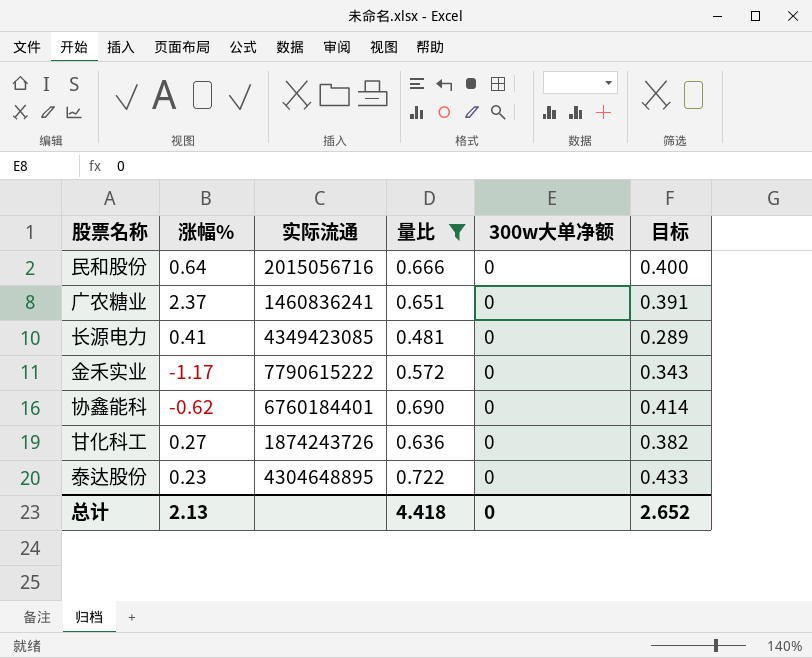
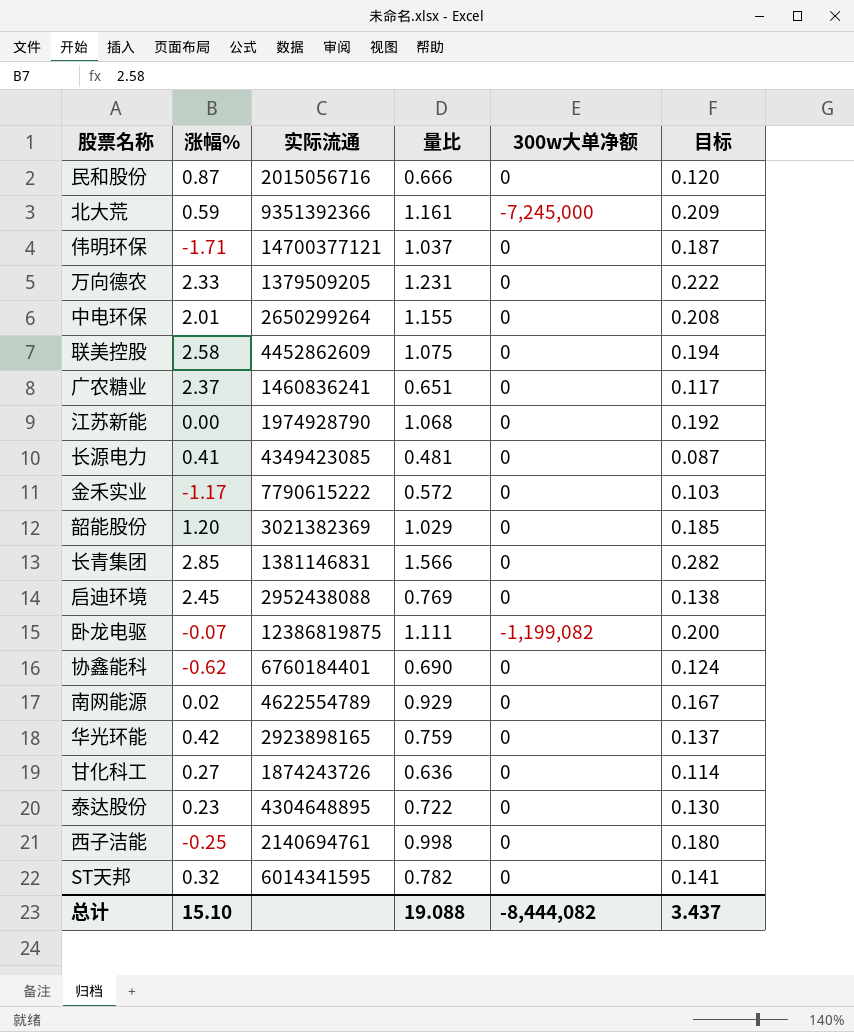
filter: 量比 <= 0.722 -> none
column 目标 | formula: [量比] * 0.6 -> [量比] * 0.18
民和股份 | 涨幅%: 0.64 -> 0.87
总计 | 涨幅%: 2.13 -> 15.10
总计 | 量比: 4.418 -> 19.088
总计 | 300w大单净额: 0 -> -8,444,082
总计 | 目标: 2.652 -> 3.437

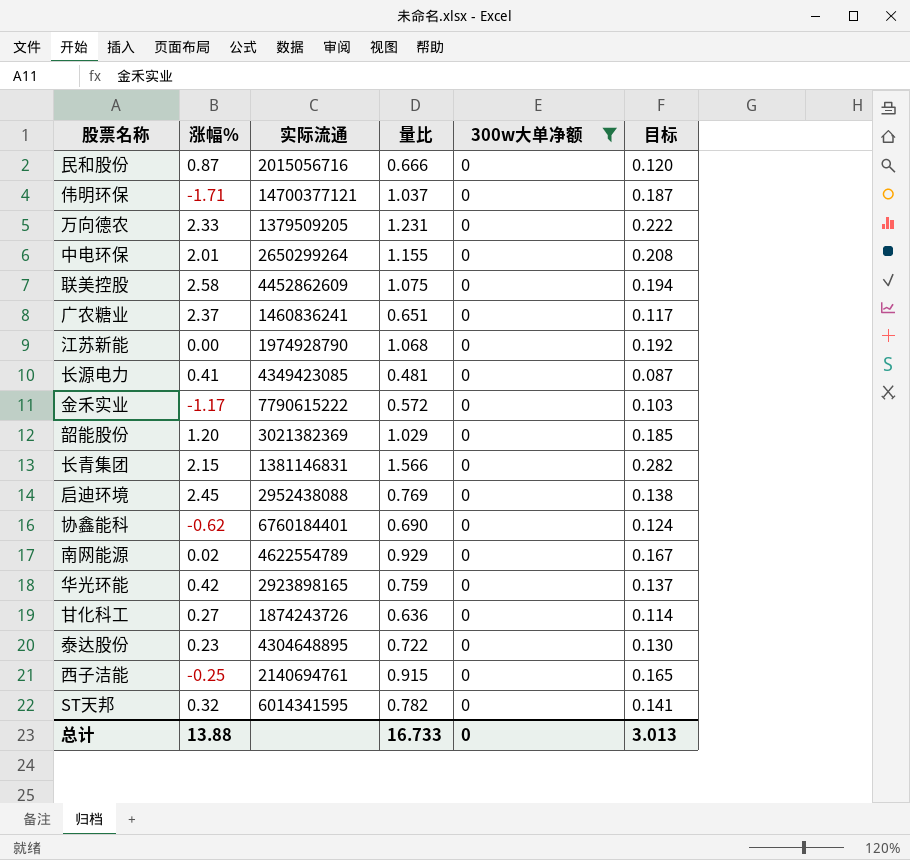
filter: none -> 300w大单净额 = 0
长青集团 | 涨幅%: 2.85 -> 2.15
西子洁能 | 量比: 0.998 -> 0.915
西子洁能 | 目标: 0.180 -> 0.165
总计 | 涨幅%: 15.10 -> 13.88
总计 | 量比: 19.088 -> 16.733
总计 | 300w大单净额: -8,444,082 -> 0
总计 | 目标: 3.437 -> 3.013

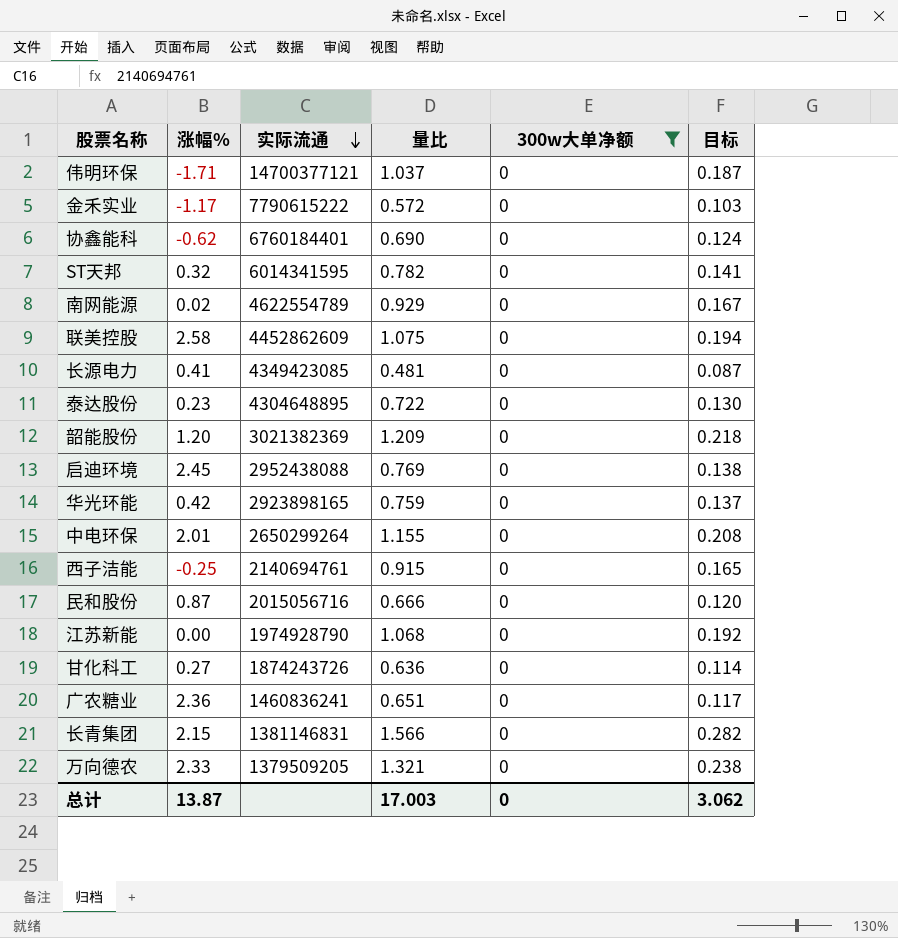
row order: none -> 实际流通 descending
韶能股份 | 量比: 1.029 -> 1.209
韶能股份 | 目标: 0.185 -> 0.218
广农糖业 | 涨幅%: 2.37 -> 2.36
万向德农 | 量比: 1.231 -> 1.321
万向德农 | 目标: 0.222 -> 0.238
总计 | 涨幅%: 13.88 -> 13.87
总计 | 量比: 16.733 -> 17.003
总计 | 目标: 3.013 -> 3.062

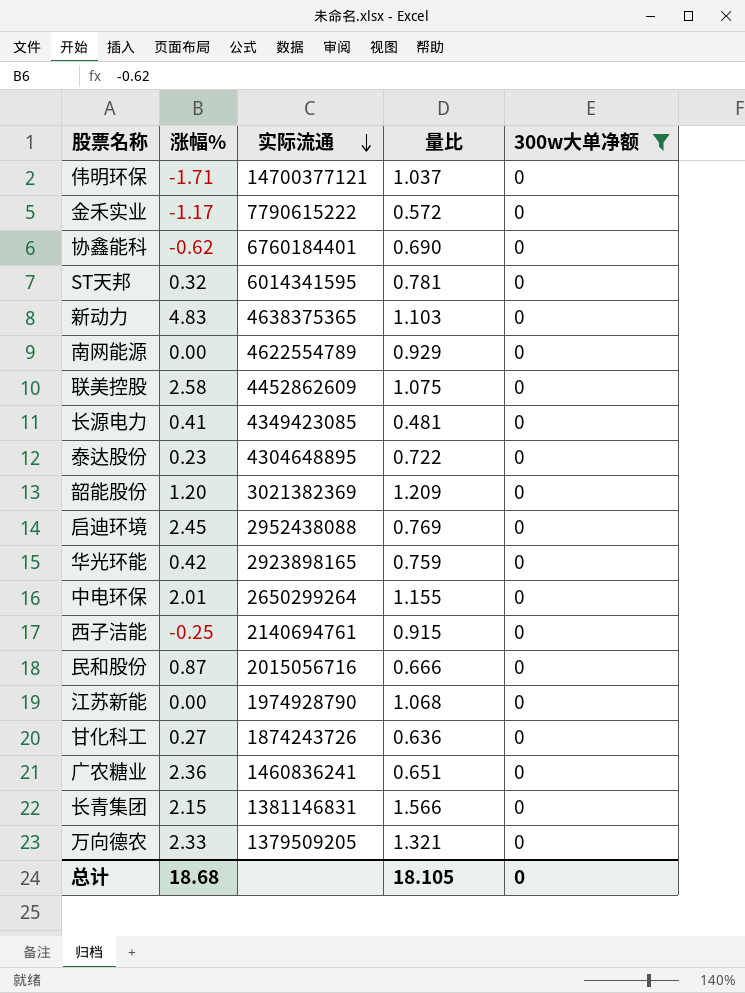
column 目标 | formula: [量比] * 0.18 -> none
ST天邦 | 量比: 0.782 -> 0.781
row 新动力: none -> 4.83 | 4638375365 | 1.103 | 0
南网能源 | 涨幅%: 0.02 -> 0.00
总计 | 涨幅%: 13.87 -> 18.68
总计 | 量比: 17.003 -> 18.105

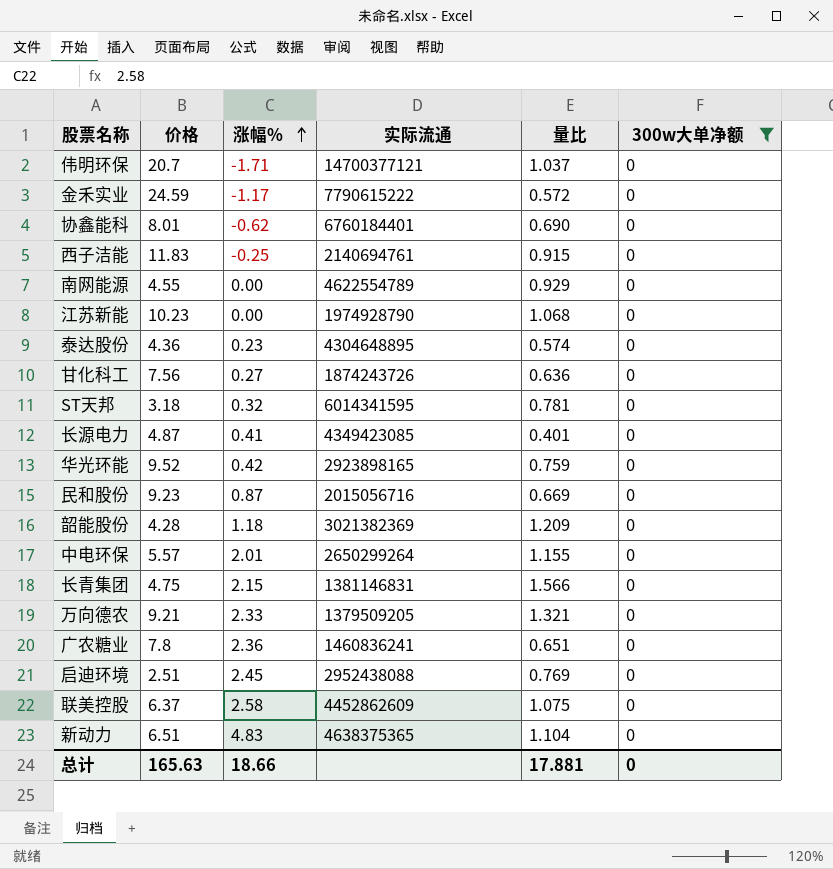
row order: 实际流通 descending -> 涨幅% ascending
column 价格 | position: none -> 2
泰达股份 | 量比: 0.722 -> 0.574
长源电力 | 量比: 0.481 -> 0.401
民和股份 | 量比: 0.666 -> 0.669
韶能股份 | 涨幅%: 1.20 -> 1.18
新动力 | 量比: 1.103 -> 1.104
总计 | 涨幅%: 18.68 -> 18.66
总计 | 量比: 18.105 -> 17.881

